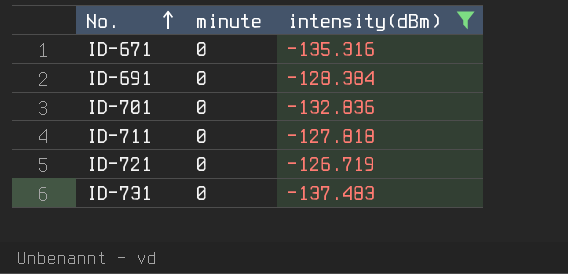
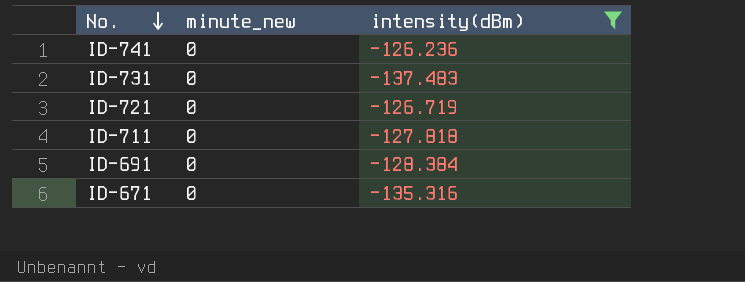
row order: No. ascending -> No. descending
column name: minute -> minute_new
row ID-701: 0 | -132.836 -> none
row ID-741: none -> 0 | -126.236

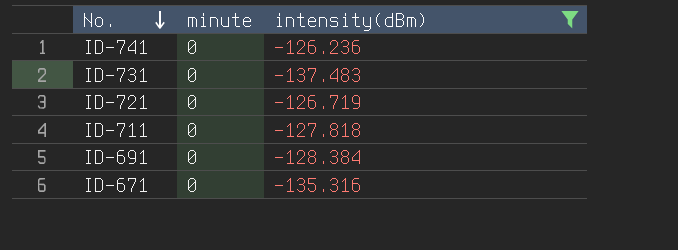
column name: minute_new -> minute

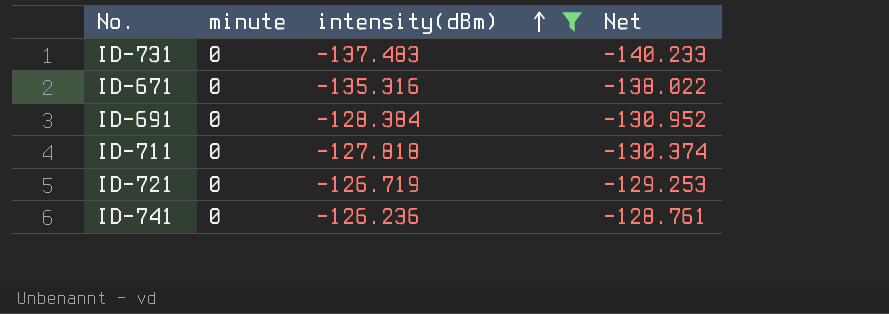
row order: No. descending -> intensity(dBm) ascending
column Net | formula: none -> [intensity(dBm)] * 1.02

